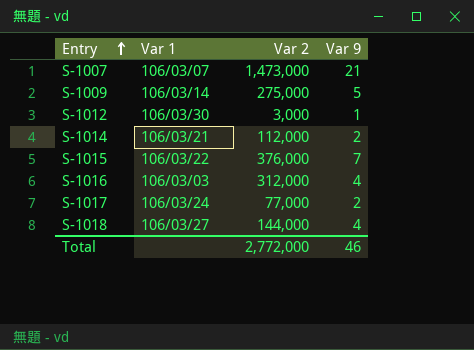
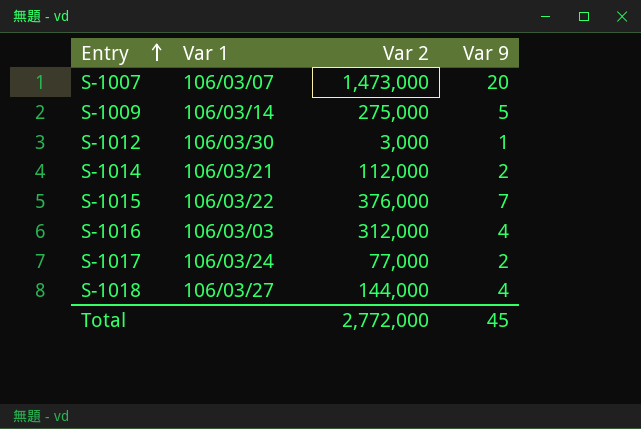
S-1007 | Var 9: 21 -> 20
Total | Var 9: 46 -> 45

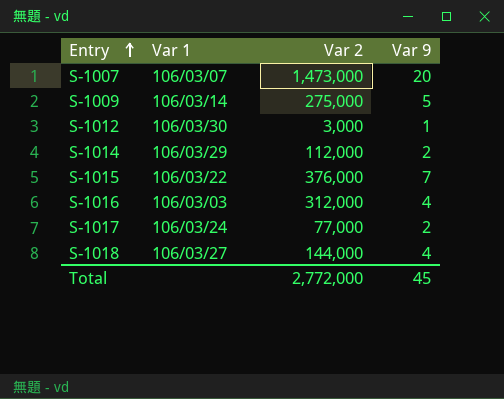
S-1014 | Var 1: 106/03/21 -> 106/03/29

